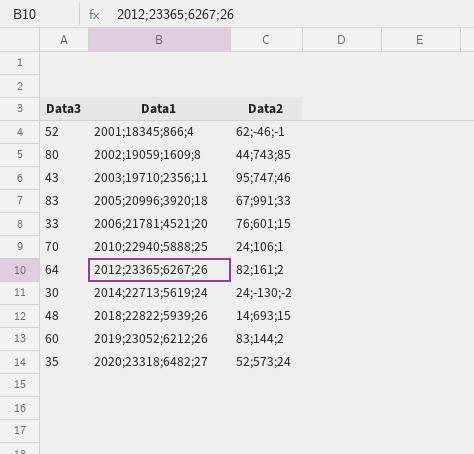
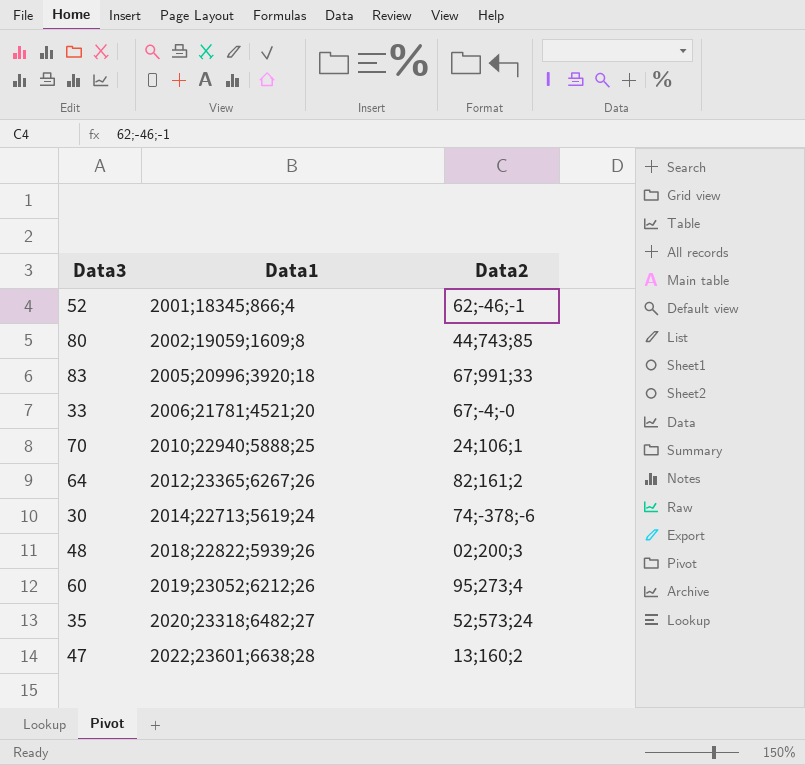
row 43: 2003;19710;2356;11 | 95;747;46 -> none
33 | Data2: 76;601;15 -> 67;-4;-0
30 | Data2: 24;-130;-2 -> 74;-378;-6
48 | Data2: 14;693;15 -> 02;200;3
60 | Data2: 83;144;2 -> 95;273;4
row 47: none -> 2022;23601;6638;28 | 13;160;2

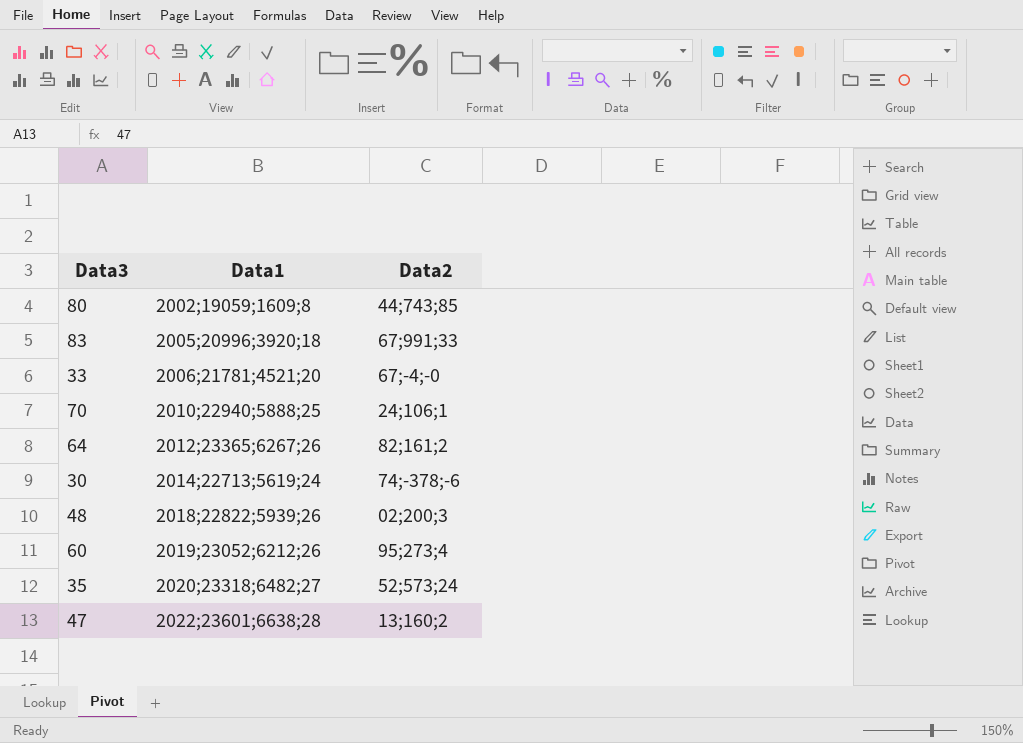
row 52: 2001;18345;866;4 | 62;-46;-1 -> none

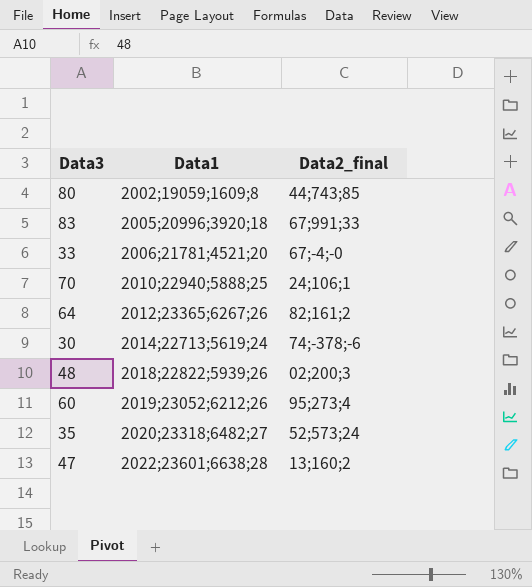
column name: Data2 -> Data2_final

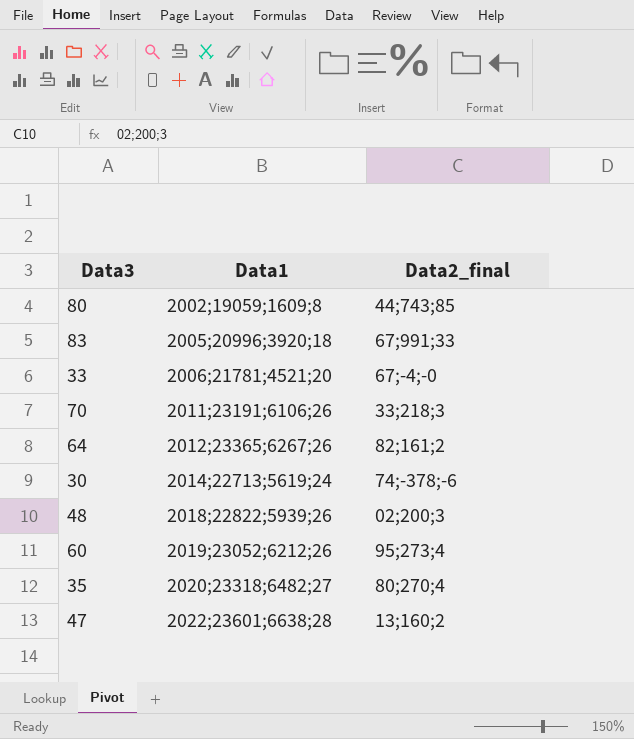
70 | Data1: 2010;22940;5888;25 -> 2011;23191;6106;26
70 | Data2_final: 24;106;1 -> 33;218;3
35 | Data2_final: 52;573;24 -> 80;270;4

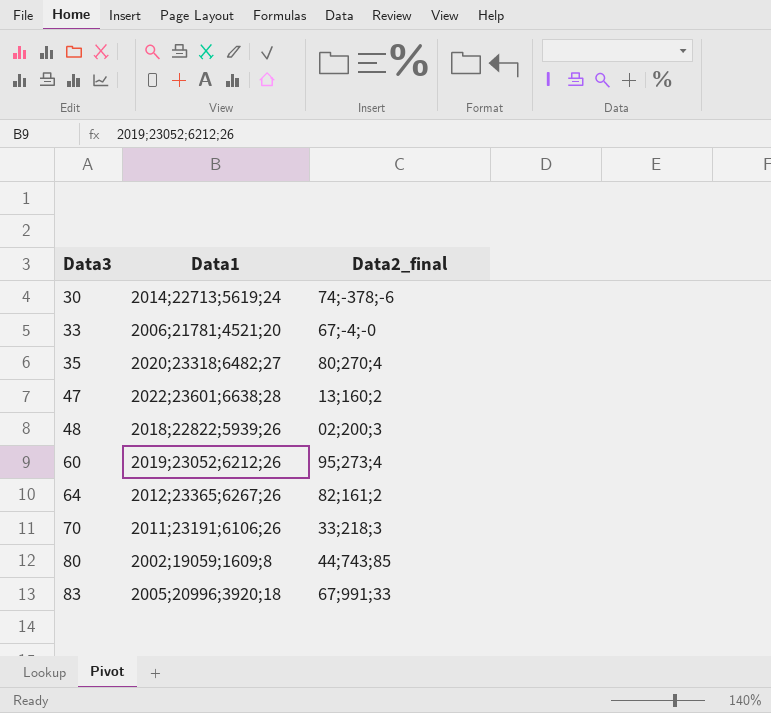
row order: Data1 ascending -> Data3 ascending

